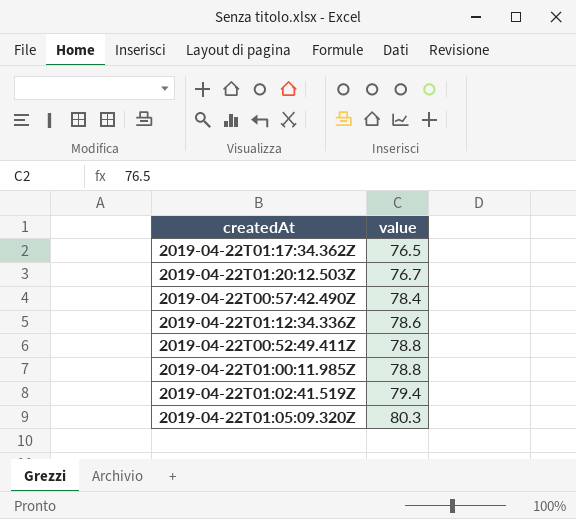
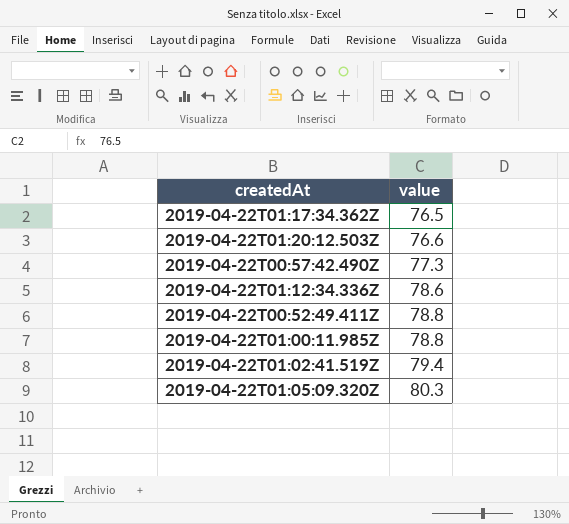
2019-04-22T01:20:12.503Z | value: 76.7 -> 76.6
2019-04-22T00:57:42.490Z | value: 78.4 -> 77.3

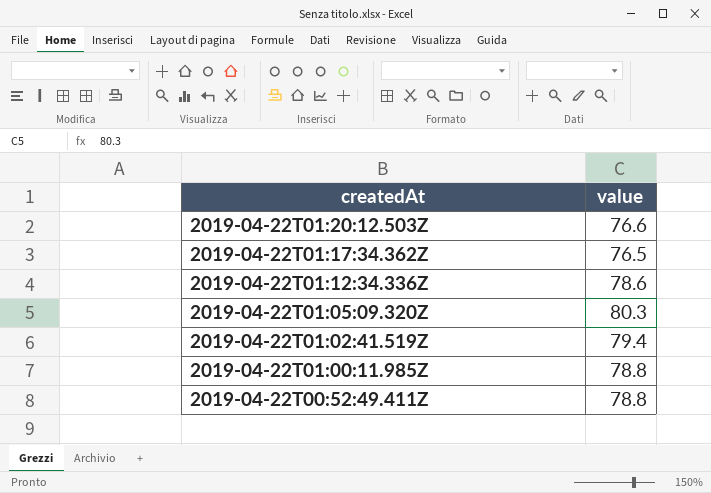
row order: value ascending -> createdAt descending
row 2019-04-22T00:57:42.490Z: 77.3 -> none

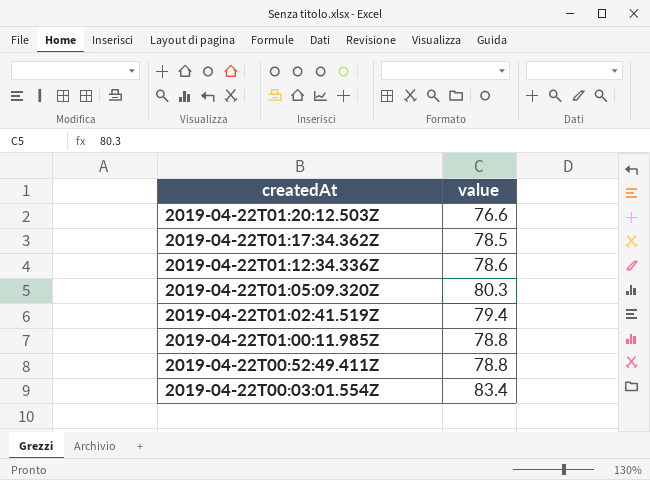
2019-04-22T01:17:34.362Z | value: 76.5 -> 78.5
row 2019-04-22T00:03:01.554Z: none -> 83.4

